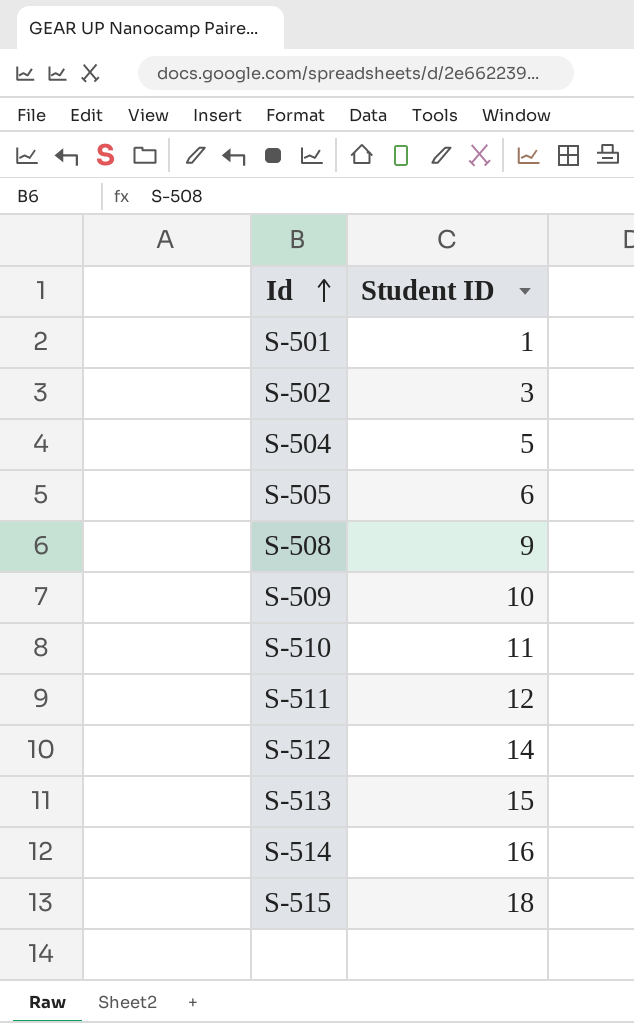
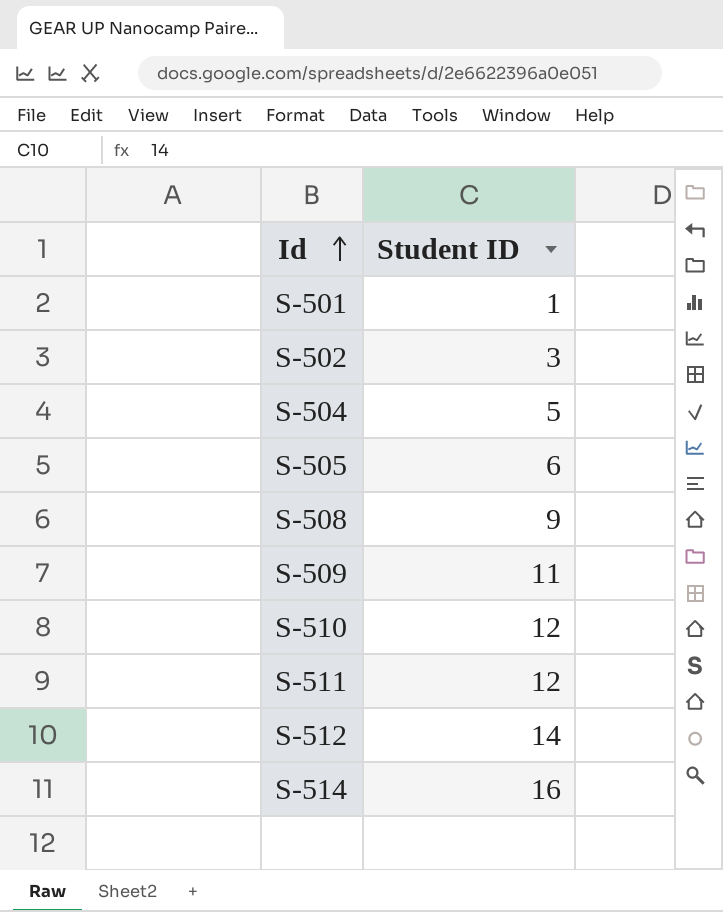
row S-513: 15 -> none
row S-515: 18 -> none
S-509 | Student ID: 10 -> 11
S-510 | Student ID: 11 -> 12

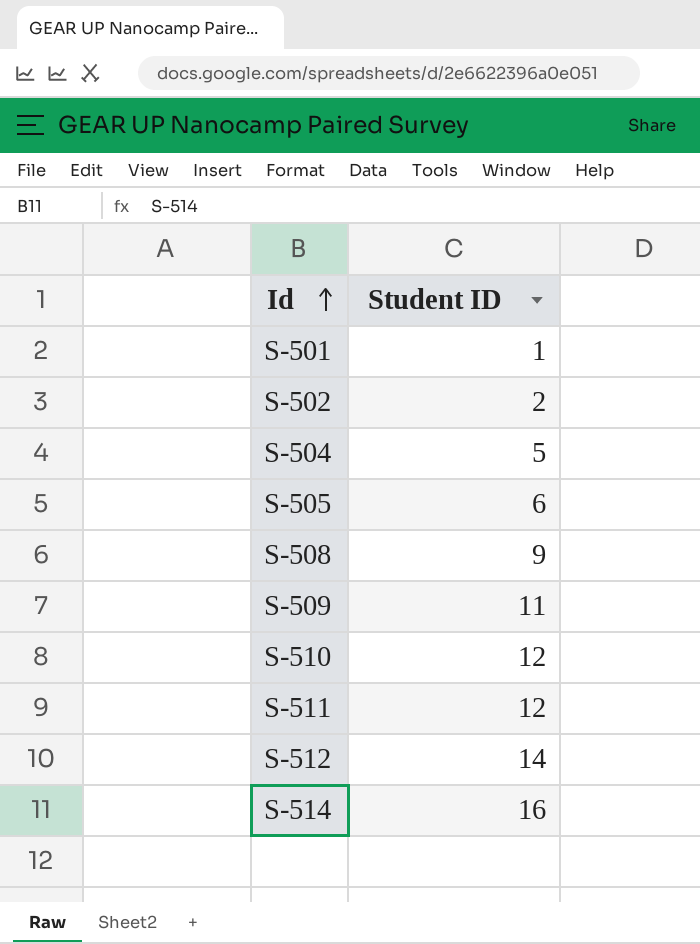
S-502 | Student ID: 3 -> 2

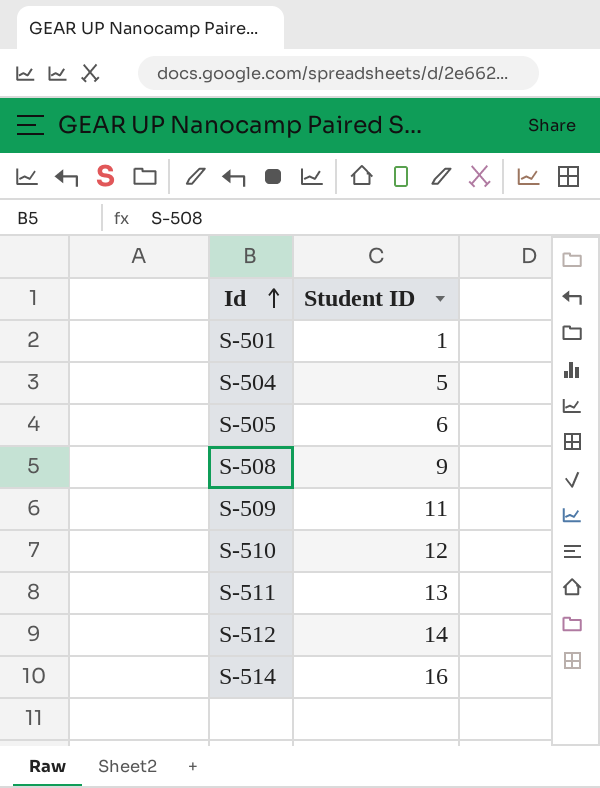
row S-502: 2 -> none
S-511 | Student ID: 12 -> 13

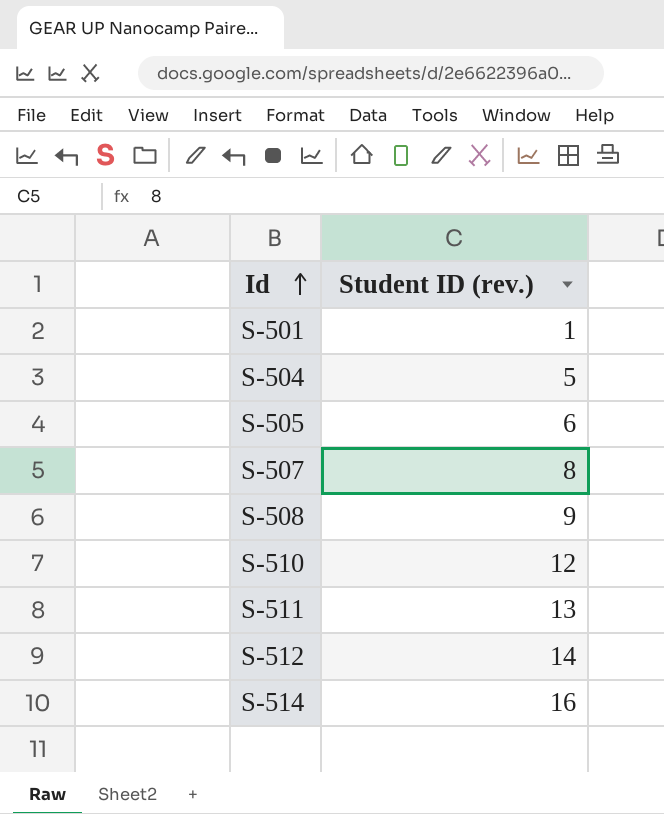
column name: Student ID -> Student ID (rev.)
row S-509: 11 -> none
row S-507: none -> 8

